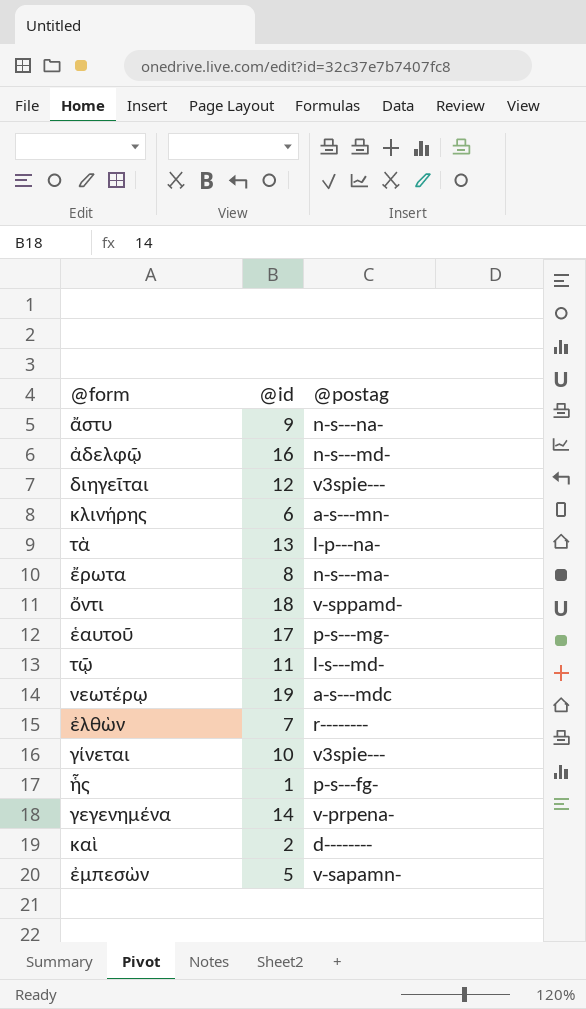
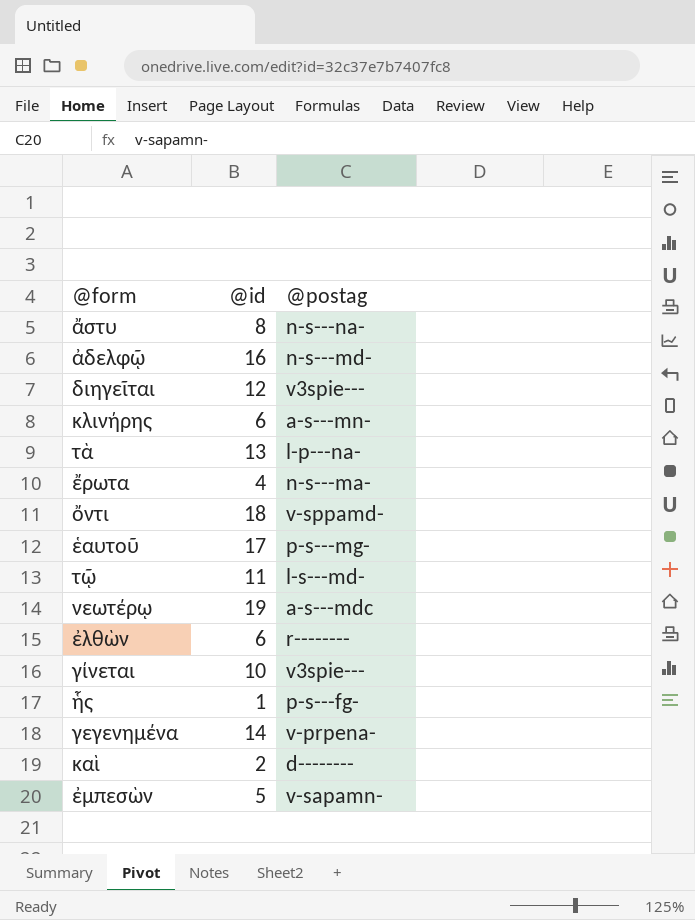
ἄστυ | @id: 9 -> 8
ἔρωτα | @id: 8 -> 4
ἐλθὼν | @id: 7 -> 6

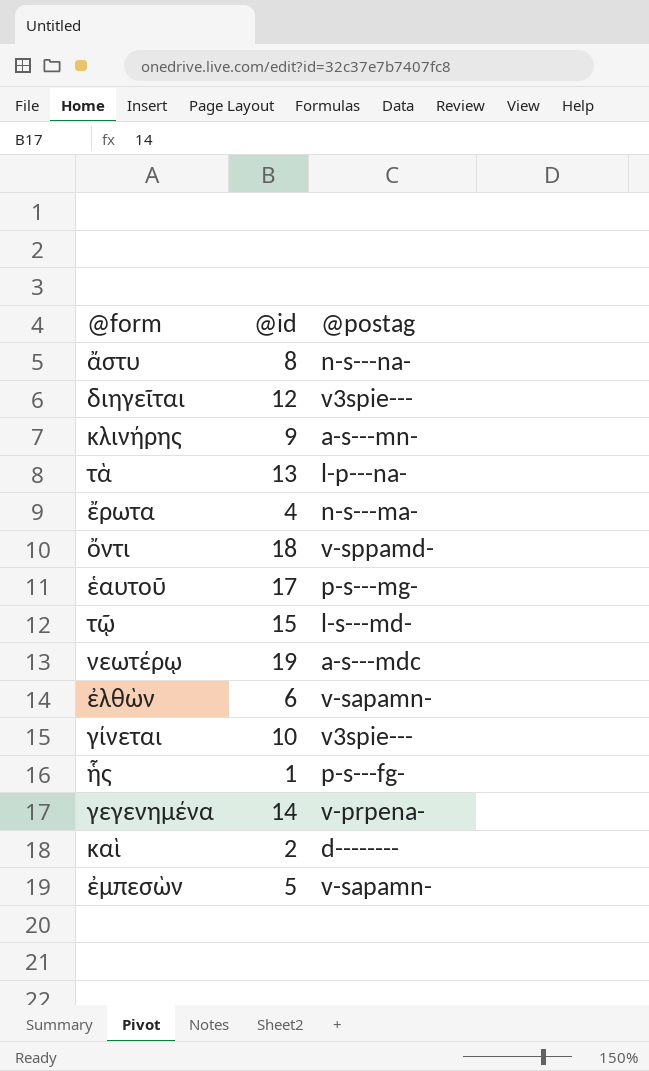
row ἀδελφῷ: 16 | n-s---md- -> none
κλινήρης | @id: 6 -> 9
τῷ | @id: 11 -> 15
ἐλθὼν | @postag: r-------- -> v-sapamn-

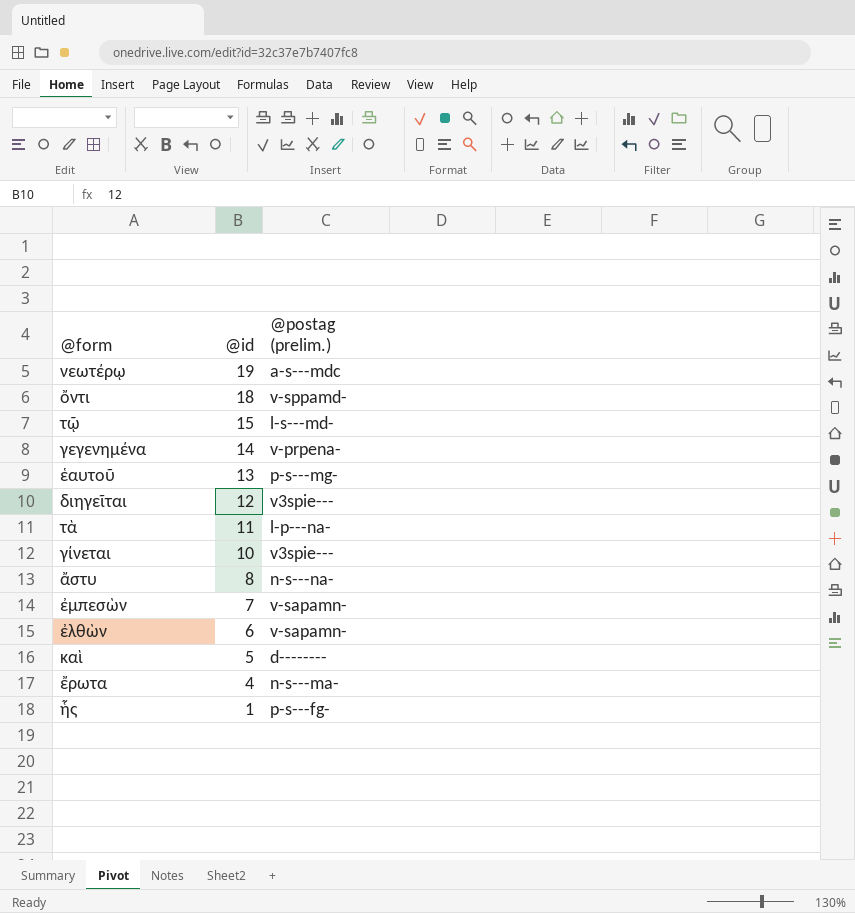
row order: none -> @id descending
column name: @postag -> @postag (prelim.)
row κλινήρης: 9 | a-s---mn- -> none
ἑαυτοῦ | @id: 17 -> 13
τὰ | @id: 13 -> 11
ἐμπεσὼν | @id: 5 -> 7
καὶ | @id: 2 -> 5

